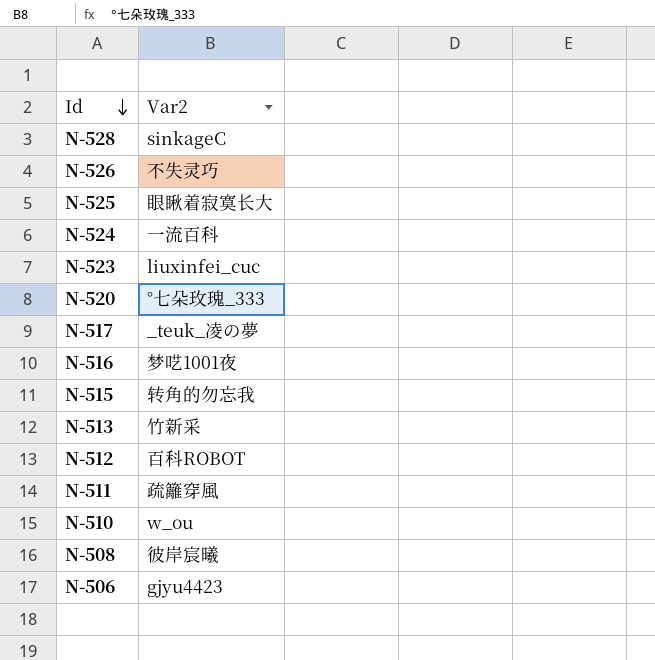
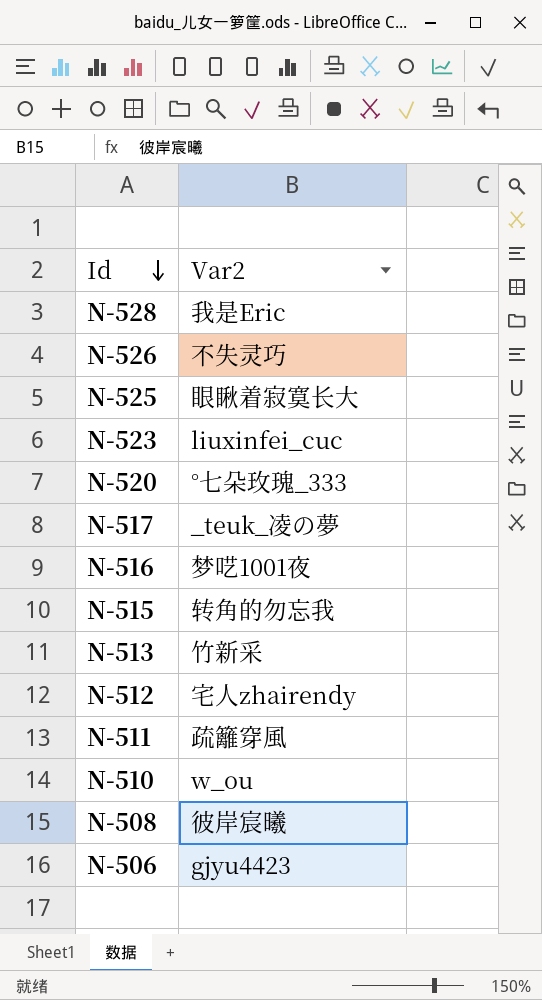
row N-524: 一流百科 -> none
N-528 | Var2: sinkageC -> 我是Eric
N-512 | Var2: 百科ROBOT -> 宅人zhairendy

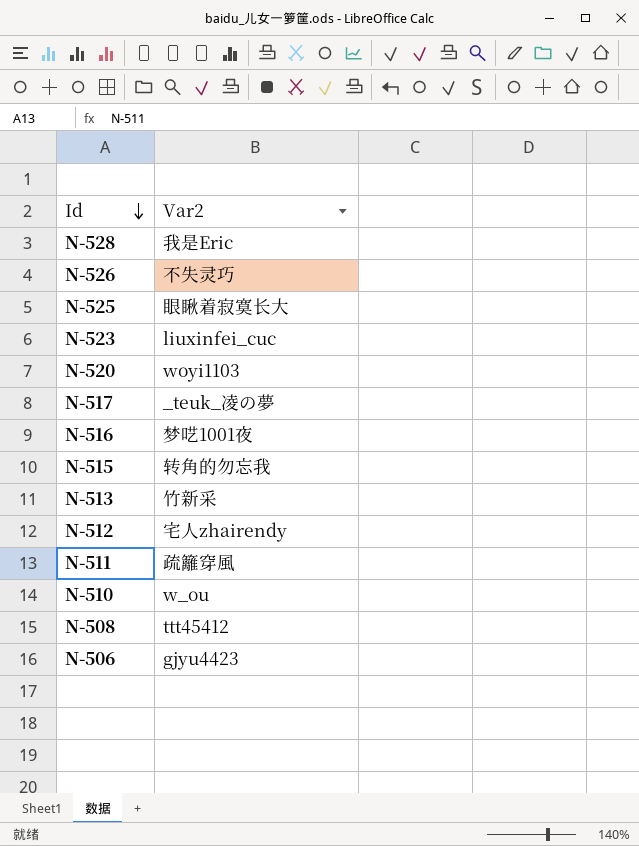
N-520 | Var2: °七朵玫瑰_333 -> woyi1103
N-508 | Var2: 彼岸宸曦 -> ttt45412

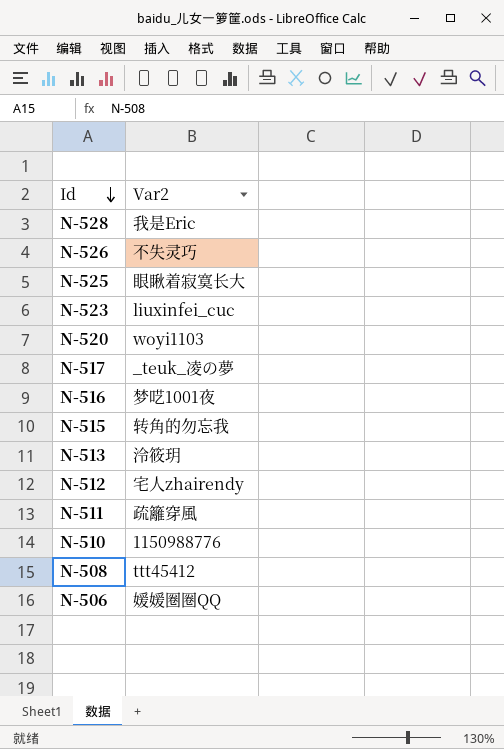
N-513 | Var2: 竹新采 -> 泠筱玥
N-510 | Var2: w_ou -> 1150988776
N-506 | Var2: gjyu4423 -> 媛媛圈圈QQ

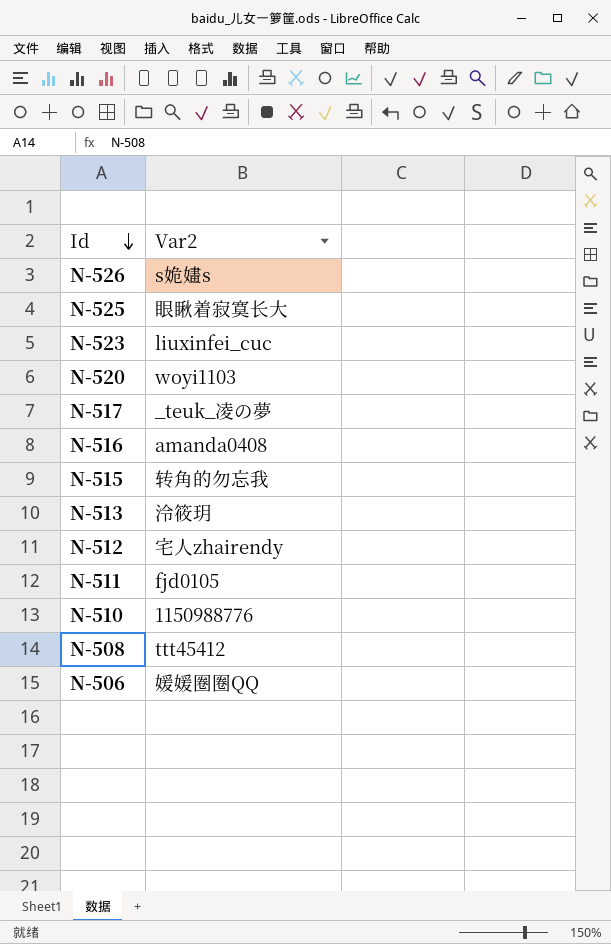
row N-528: 我是Eric -> none
N-526 | Var2: 不失灵巧 -> s姽嫿s
N-516 | Var2: 梦呓1001夜 -> amanda0408
N-511 | Var2: 疏籬穿風 -> fjd0105

